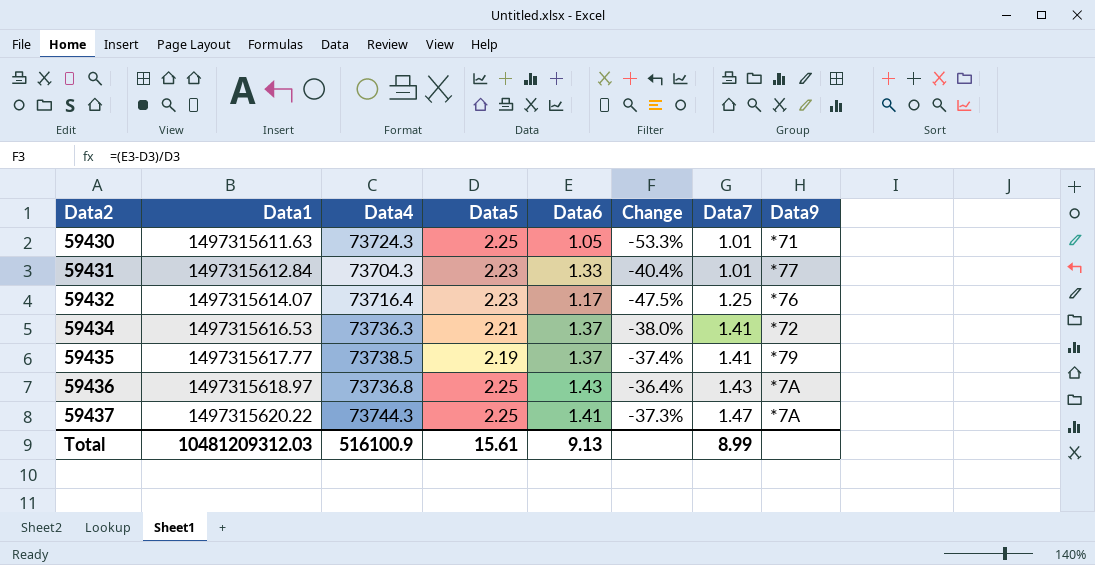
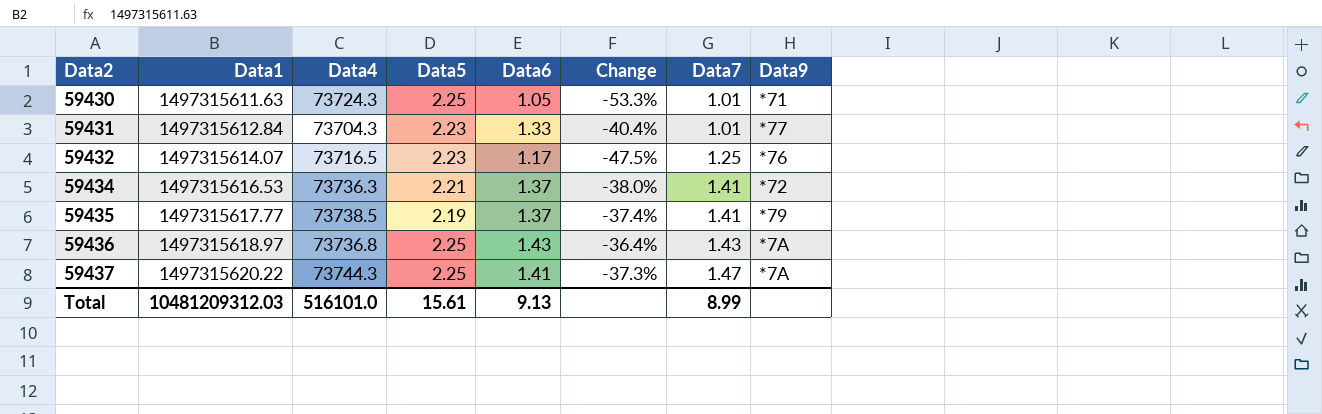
59432 | Data4: 73716.4 -> 73716.5
Total | Data4: 516100.9 -> 516101.0

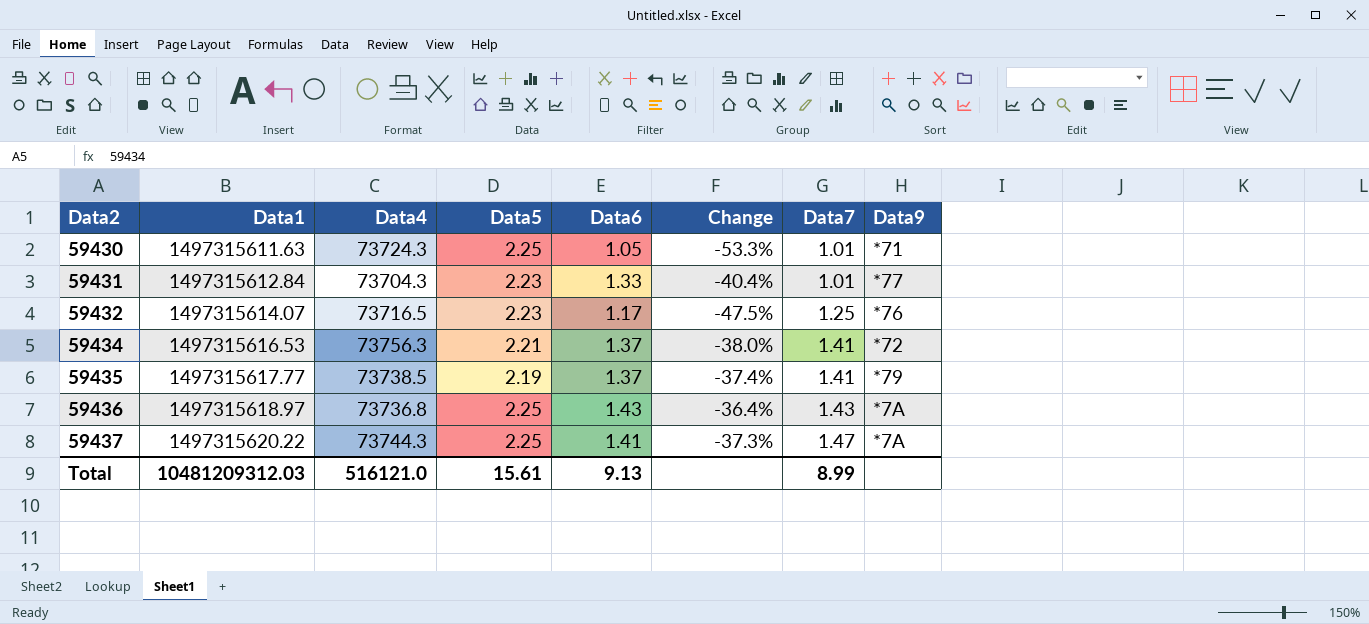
59434 | Data4: 73736.3 -> 73756.3
Total | Data4: 516101.0 -> 516121.0

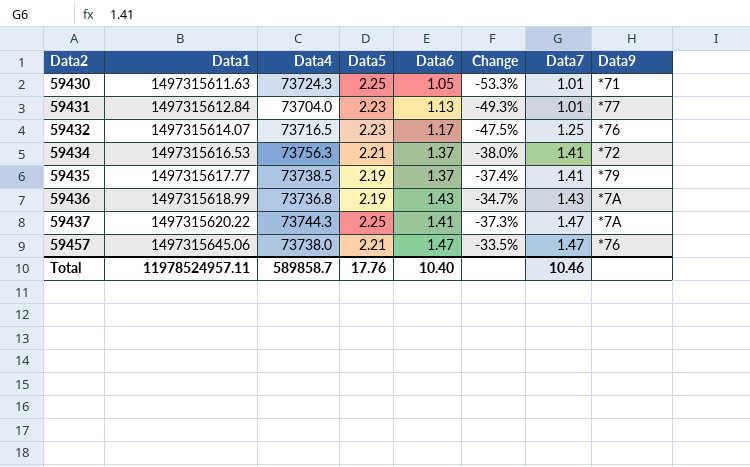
59431 | Data4: 73704.3 -> 73704.0
59431 | Data6: 1.33 -> 1.13
59431 | Change: -40.4% -> -49.3%
59436 | Data1: 1497315618.97 -> 1497315618.99
59436 | Data5: 2.25 -> 2.19
59436 | Change: -36.4% -> -34.7%
row 59457: none -> 1497315645.06 | 73738.0 | 2.21 | 1.47 | -33.5% | 1.47 | *76
Total | Data1: 10481209312.03 -> 11978524957.11
Total | Data4: 516121.0 -> 589858.7
Total | Data5: 15.61 -> 17.76
Total | Data6: 9.13 -> 10.40
Total | Data7: 8.99 -> 10.46

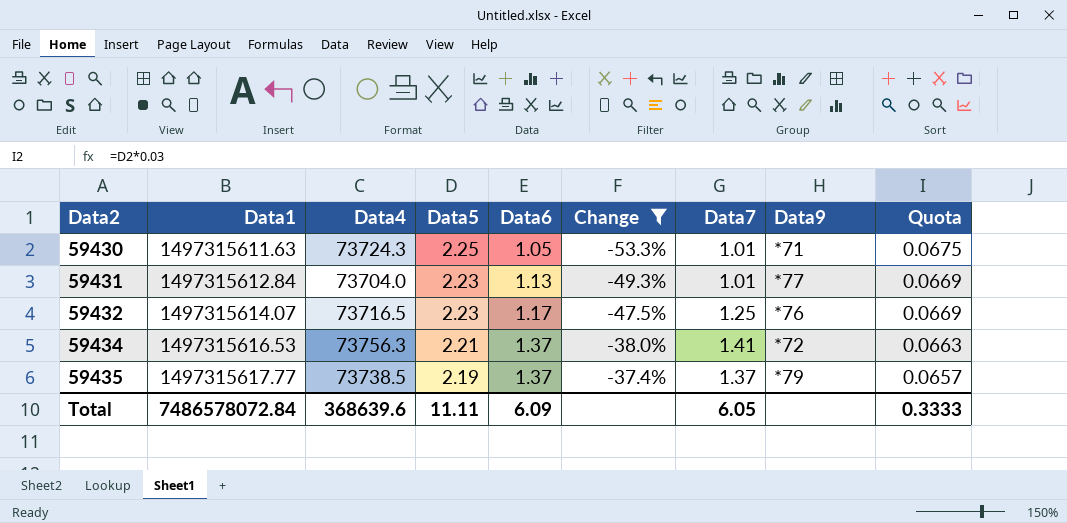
filter: none -> Change <= -37.4%
column Quota | formula: none -> [Data5] * 0.03
59435 | Data7: 1.41 -> 1.37
Total | Data1: 11978524957.11 -> 7486578072.84
Total | Data4: 589858.7 -> 368639.6
Total | Data5: 17.76 -> 11.11
Total | Data6: 10.40 -> 6.09
Total | Data7: 10.46 -> 6.05

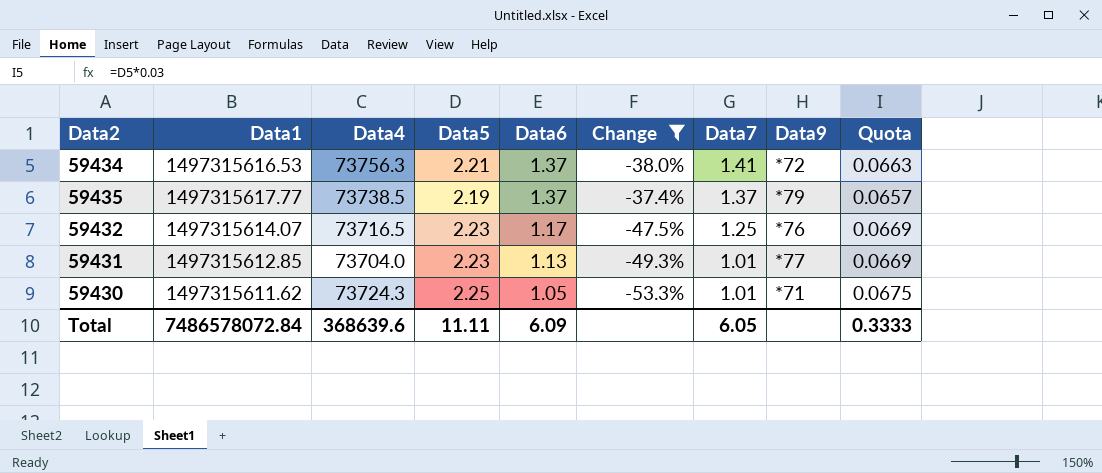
row order: Data2 ascending -> Data6 descending
59431 | Data1: 1497315612.84 -> 1497315612.85
59430 | Data1: 1497315611.63 -> 1497315611.62

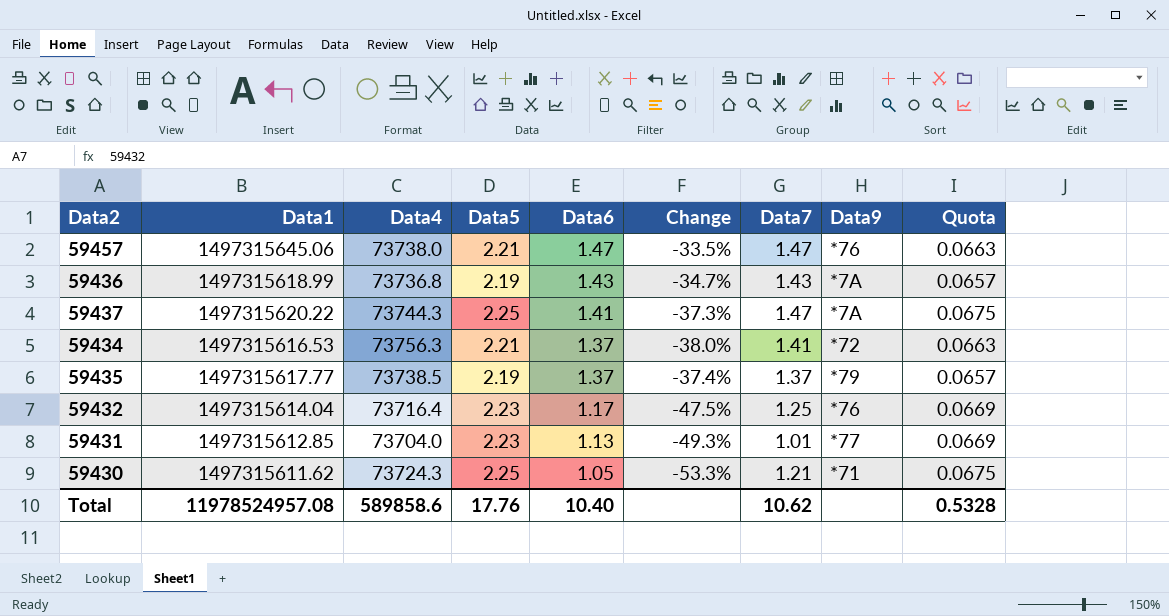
filter: Change <= -37.4% -> none
59432 | Data1: 1497315614.07 -> 1497315614.04
59432 | Data4: 73716.5 -> 73716.4
59430 | Data7: 1.01 -> 1.21
Total | Data1: 7486578072.84 -> 11978524957.08
Total | Data4: 368639.6 -> 589858.6
Total | Data5: 11.11 -> 17.76
Total | Data6: 6.09 -> 10.40
Total | Data7: 6.05 -> 10.62
Total | Quota: 0.3333 -> 0.5328

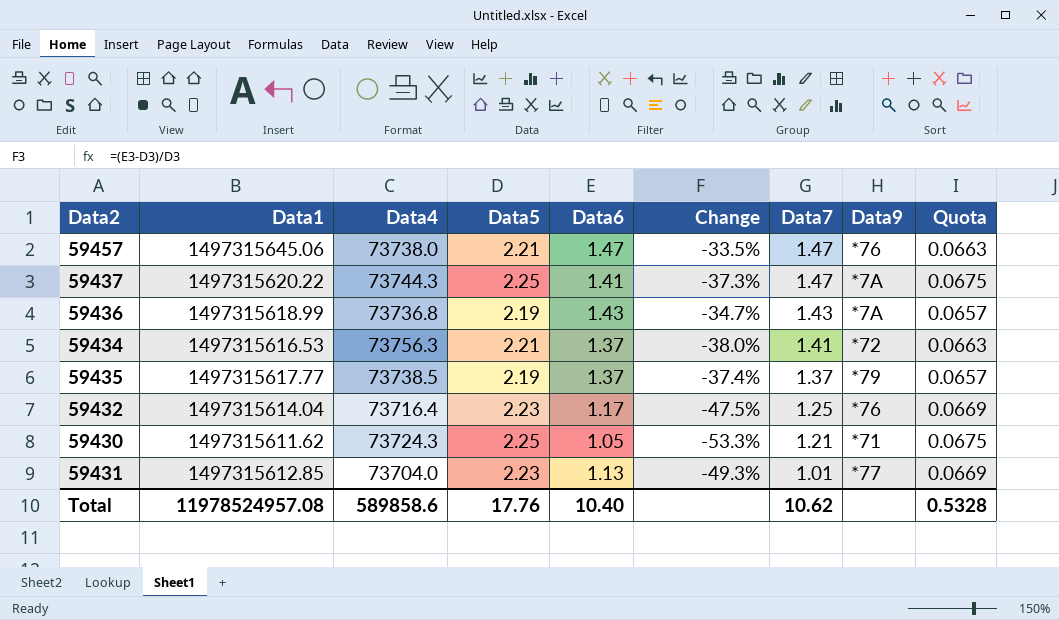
row order: Data6 descending -> Data7 descending

